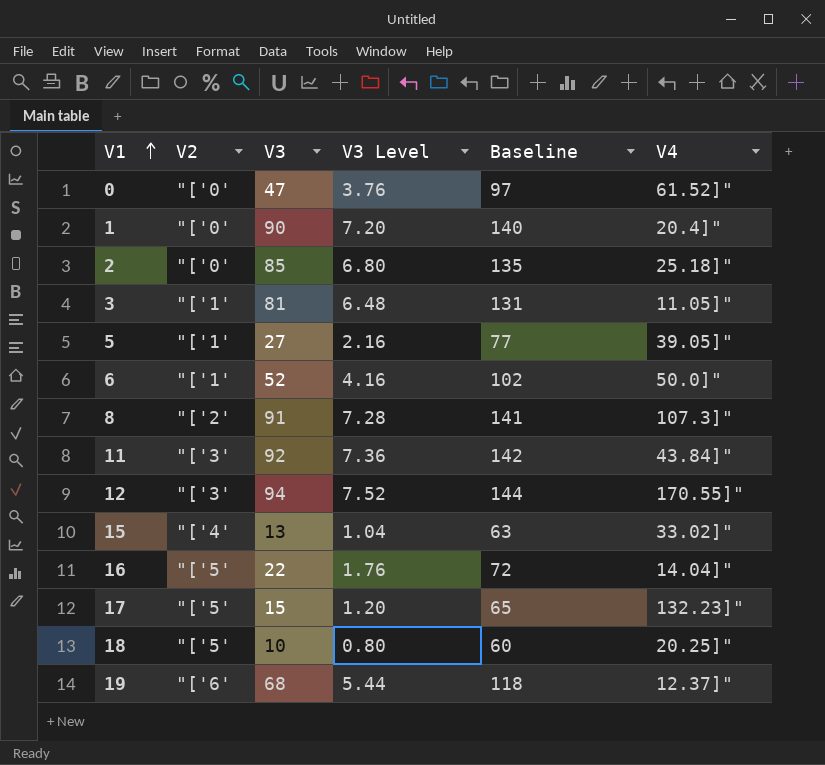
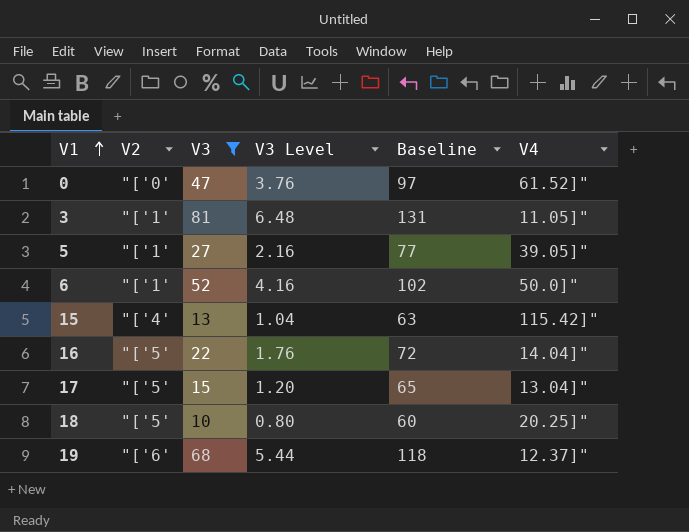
filter: none -> V3 <= 81
15 | V4: 33.02]" -> 115.42]"
17 | V4: 132.23]" -> 13.04]"

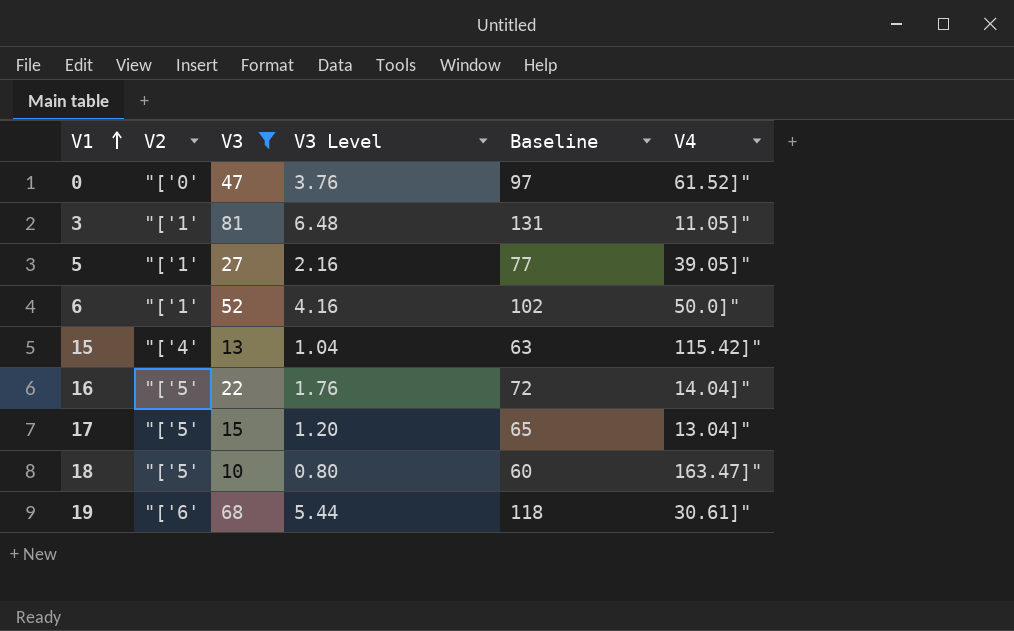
18 | V4: 20.25]" -> 163.47]"
19 | V4: 12.37]" -> 30.61]"

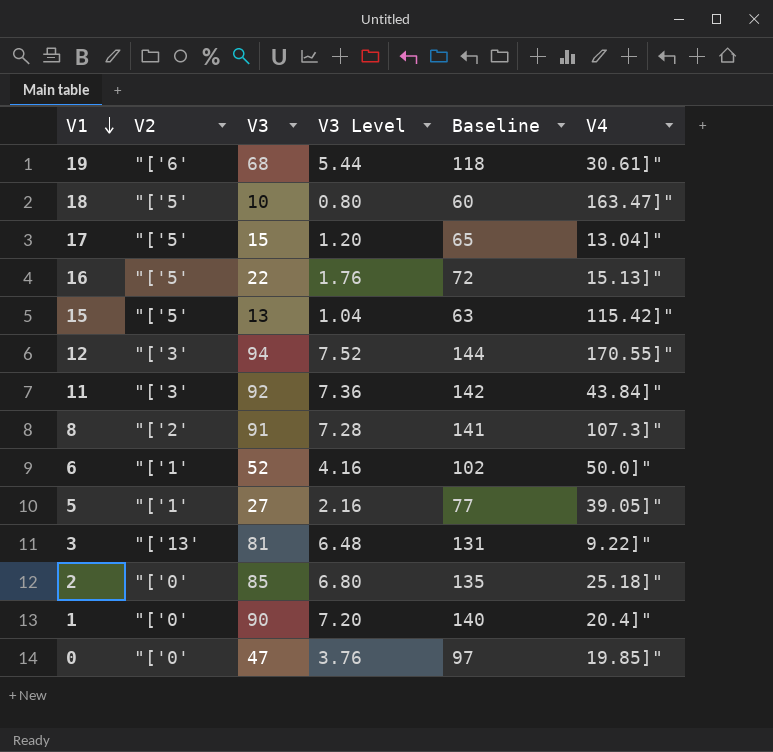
filter: V3 <= 81 -> none
row order: V1 ascending -> V1 descending
16 | V4: 14.04]" -> 15.13]"
15 | V2: "['4' -> "['5'
3 | V2: "['1' -> "['13'
3 | V4: 11.05]" -> 9.22]"
0 | V4: 61.52]" -> 19.85]"

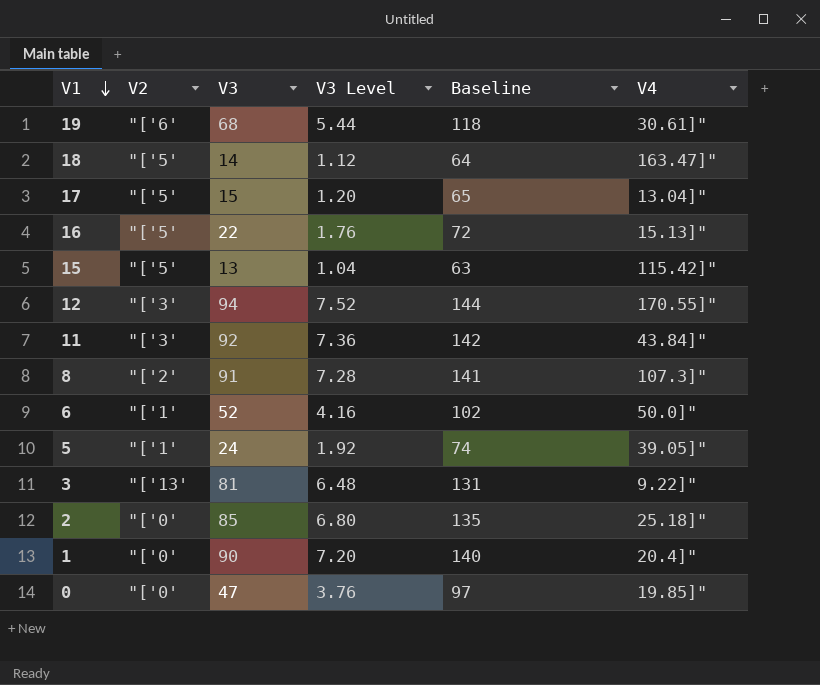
18 | V3: 10 -> 14
18 | V3 Level: 0.80 -> 1.12
18 | Baseline: 60 -> 64
5 | V3: 27 -> 24
5 | V3 Level: 2.16 -> 1.92
5 | Baseline: 77 -> 74

